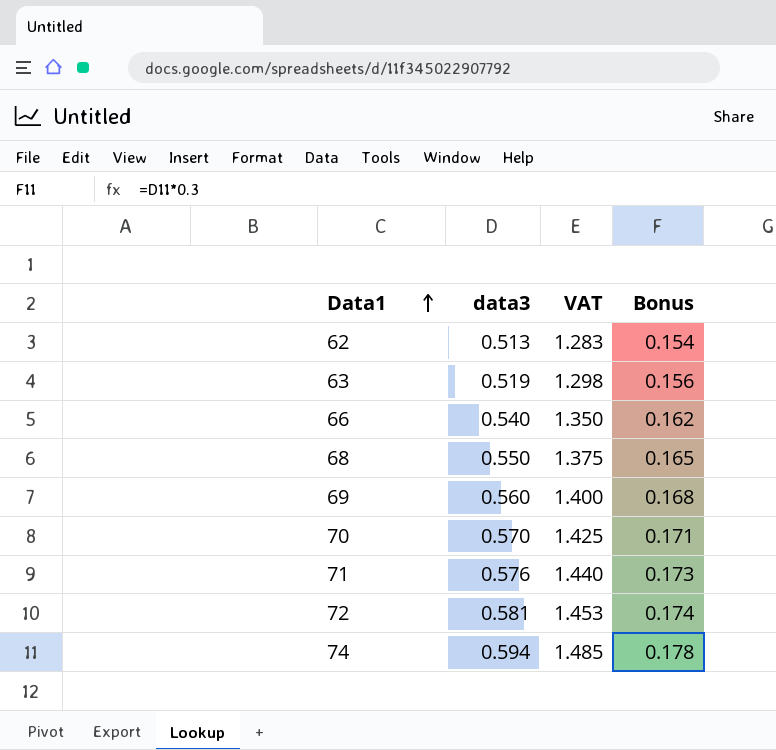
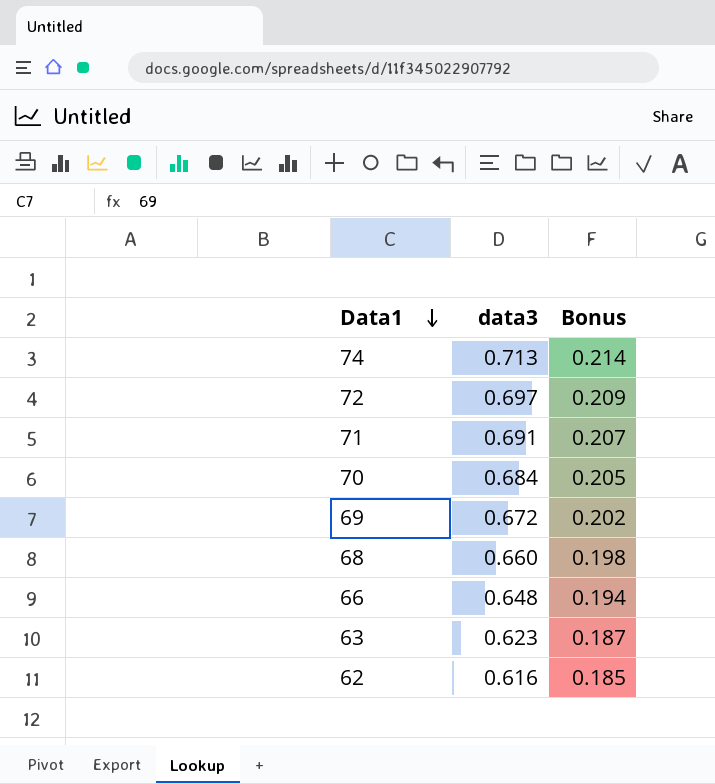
row order: Data1 ascending -> Data1 descending
column VAT | formula: [data3] * 2.5 -> none
74 | data3: 0.594 -> 0.713
74 | Bonus: 0.178 -> 0.214
72 | data3: 0.581 -> 0.697
72 | Bonus: 0.174 -> 0.209
71 | data3: 0.576 -> 0.691
71 | Bonus: 0.173 -> 0.207
70 | data3: 0.570 -> 0.684
70 | Bonus: 0.171 -> 0.205
69 | data3: 0.560 -> 0.672
69 | Bonus: 0.168 -> 0.202
68 | data3: 0.550 -> 0.660
68 | Bonus: 0.165 -> 0.198
66 | data3: 0.540 -> 0.648
66 | Bonus: 0.162 -> 0.194
63 | data3: 0.519 -> 0.623
63 | Bonus: 0.156 -> 0.187
62 | data3: 0.513 -> 0.616
62 | Bonus: 0.154 -> 0.185

